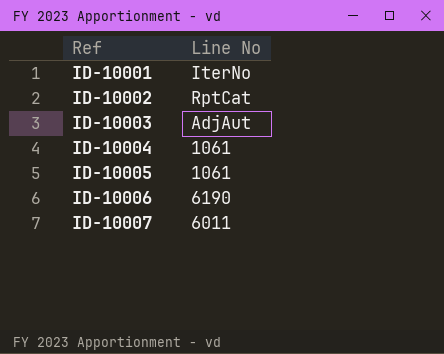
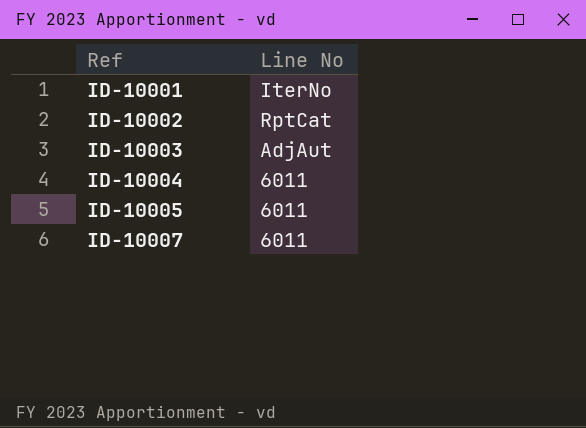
row ID-10006: 6190 -> none
ID-10004 | Line No: 1061 -> 6011
ID-10005 | Line No: 1061 -> 6011

